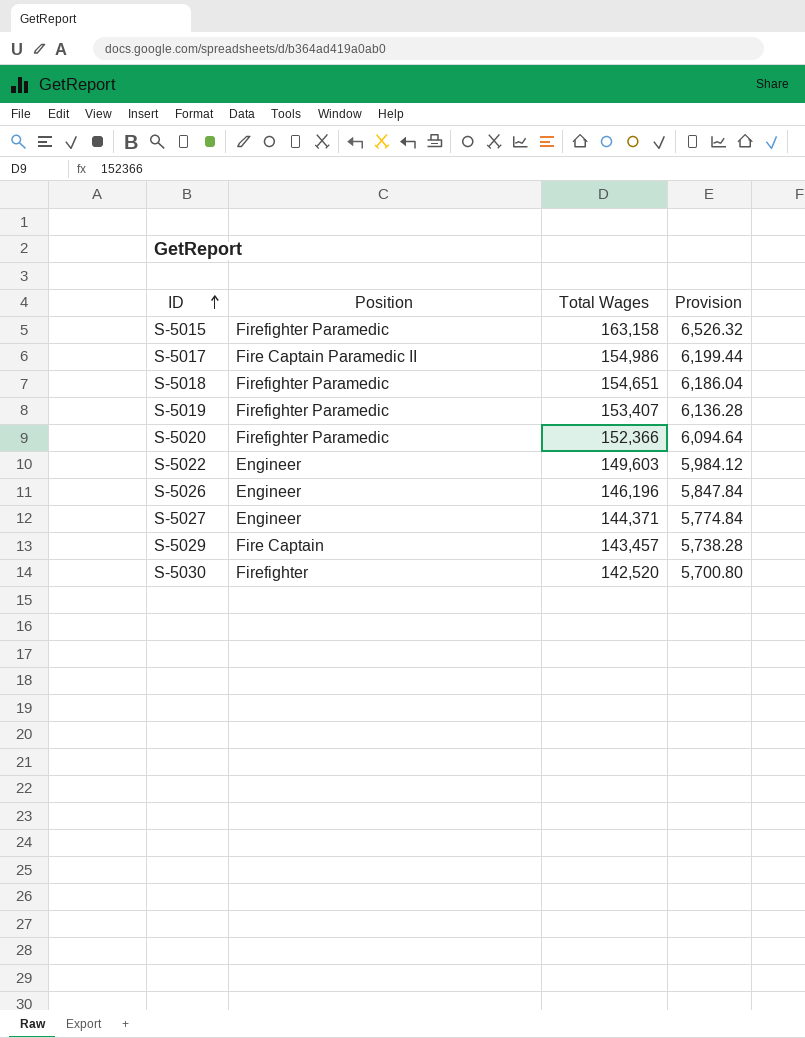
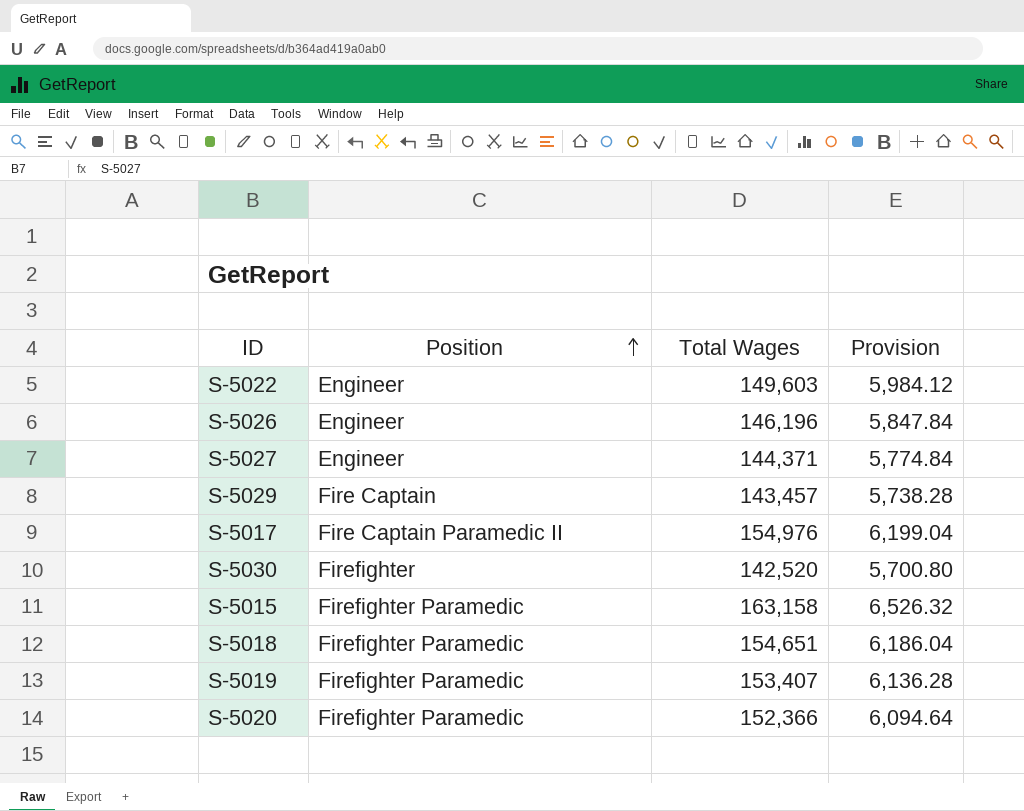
row order: ID ascending -> Position ascending
S-5017 | Total Wages: 154,986 -> 154,976
S-5017 | Provision: 6,199.44 -> 6,199.04

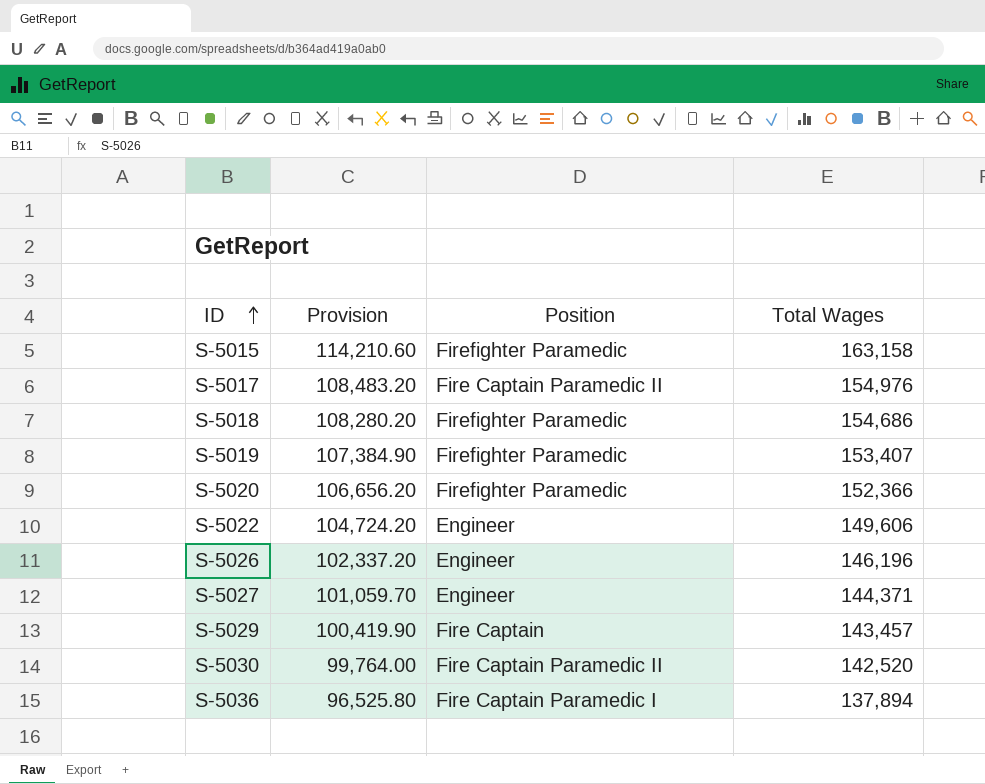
row order: Position ascending -> ID ascending
column Provision | formula: [Total Wages] * 0.04 -> [Total Wages] * 0.7
column Provision | position: 4 -> 2
S-5018 | Total Wages: 154,651 -> 154,686
S-5022 | Total Wages: 149,603 -> 149,606
S-5030 | Position: Firefighter -> Fire Captain Paramedic II
row S-5036: none -> 96,525.80 | Fire Captain Paramedic I | 137,894

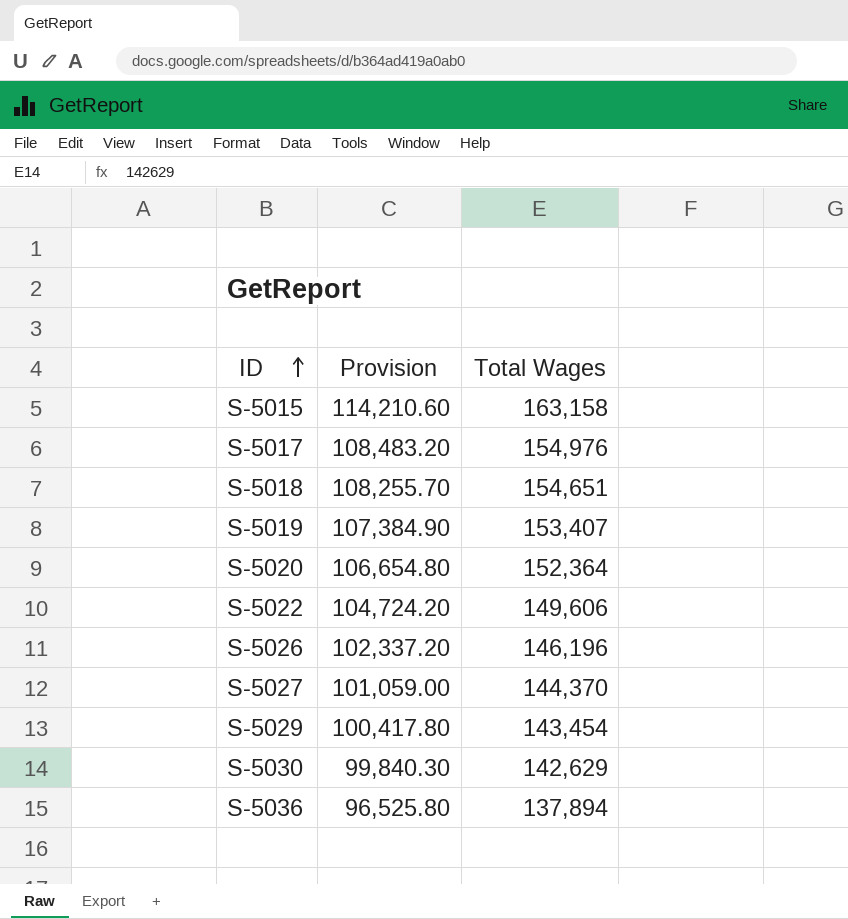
column Position | position: 3 -> none
S-5018 | Provision: 108,280.20 -> 108,255.70
S-5018 | Total Wages: 154,686 -> 154,651
S-5020 | Provision: 106,656.20 -> 106,654.80
S-5020 | Total Wages: 152,366 -> 152,364
S-5027 | Provision: 101,059.70 -> 101,059.00
S-5027 | Total Wages: 144,371 -> 144,370
S-5029 | Provision: 100,419.90 -> 100,417.80
S-5029 | Total Wages: 143,457 -> 143,454
S-5030 | Provision: 99,764.00 -> 99,840.30
S-5030 | Total Wages: 142,520 -> 142,629

